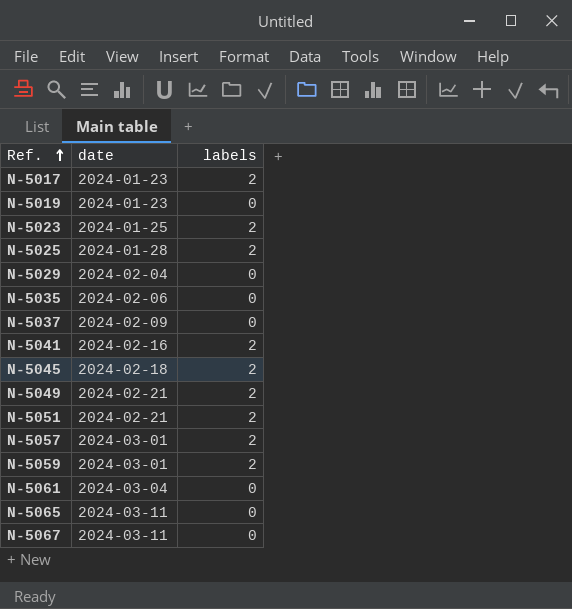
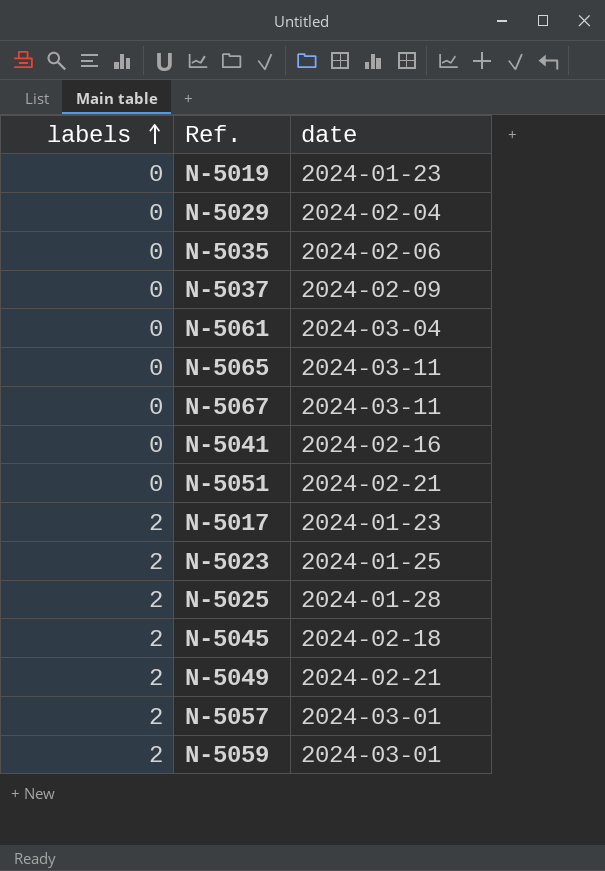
row order: Ref. ascending -> labels ascending
column labels | position: 3 -> 1
N-5041 | labels: 2 -> 0
N-5051 | labels: 2 -> 0

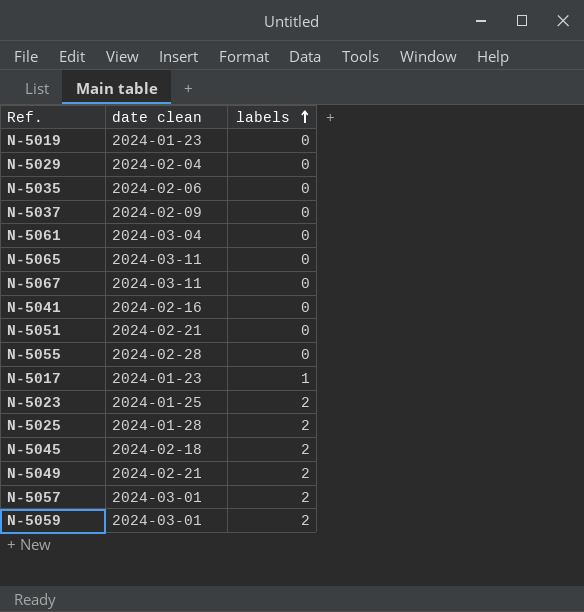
column name: date -> date clean
column labels | position: 1 -> 3
row N-5055: none -> 2024-02-28 | 0
N-5017 | labels: 2 -> 1

